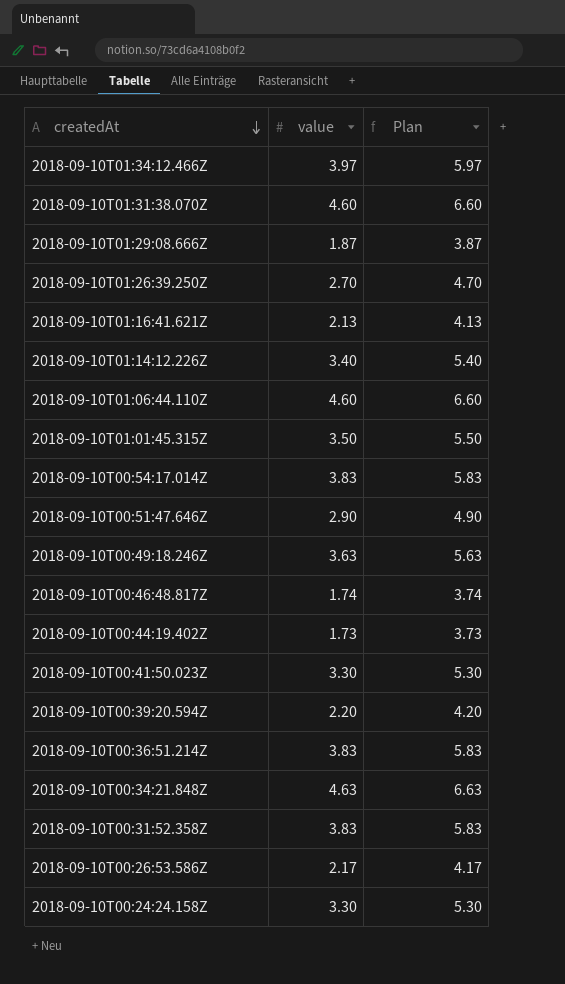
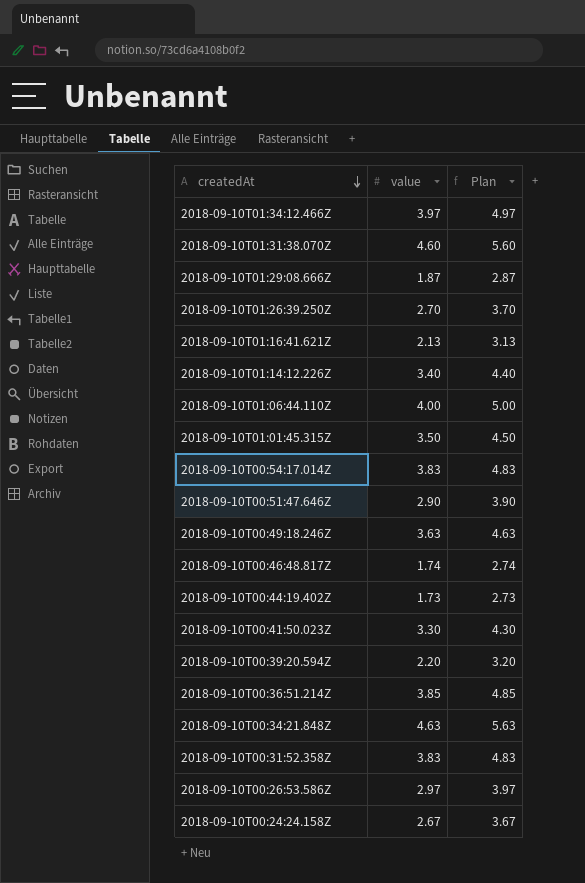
column Plan | formula: [value] + 2 -> [value] + 1
2018-09-10T01:06:44.110Z | value: 4.60 -> 4.00
2018-09-10T00:36:51.214Z | value: 3.83 -> 3.85
2018-09-10T00:26:53.586Z | value: 2.17 -> 2.97
2018-09-10T00:24:24.158Z | value: 3.30 -> 2.67

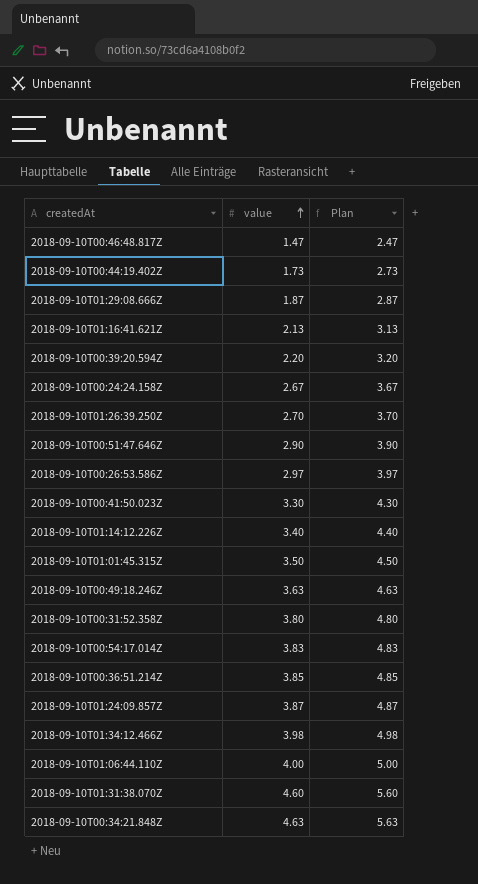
row order: createdAt descending -> value ascending
2018-09-10T00:46:48.817Z | value: 1.74 -> 1.47
2018-09-10T00:46:48.817Z | Plan: 2.74 -> 2.47
2018-09-10T00:31:52.358Z | value: 3.83 -> 3.80
2018-09-10T00:31:52.358Z | Plan: 4.83 -> 4.80
row 2018-09-10T01:24:09.857Z: none -> 3.87 | 4.87
2018-09-10T01:34:12.466Z | value: 3.97 -> 3.98
2018-09-10T01:34:12.466Z | Plan: 4.97 -> 4.98

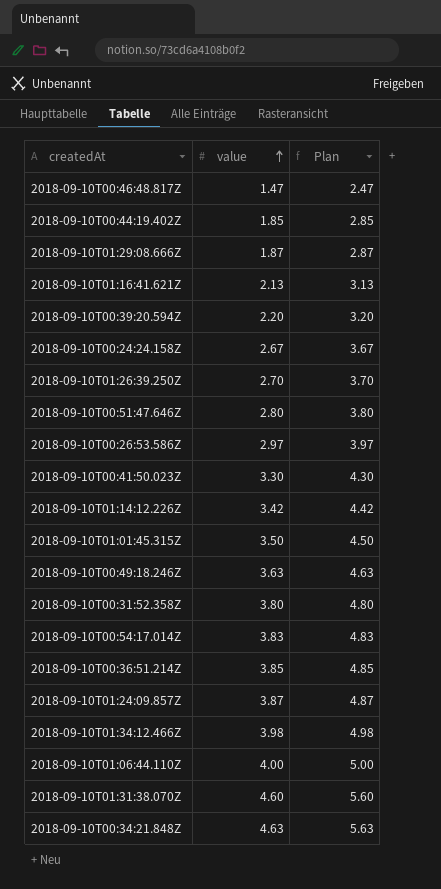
2018-09-10T00:44:19.402Z | value: 1.73 -> 1.85
2018-09-10T00:44:19.402Z | Plan: 2.73 -> 2.85
2018-09-10T00:51:47.646Z | value: 2.90 -> 2.80
2018-09-10T00:51:47.646Z | Plan: 3.90 -> 3.80
2018-09-10T01:14:12.226Z | value: 3.40 -> 3.42
2018-09-10T01:14:12.226Z | Plan: 4.40 -> 4.42

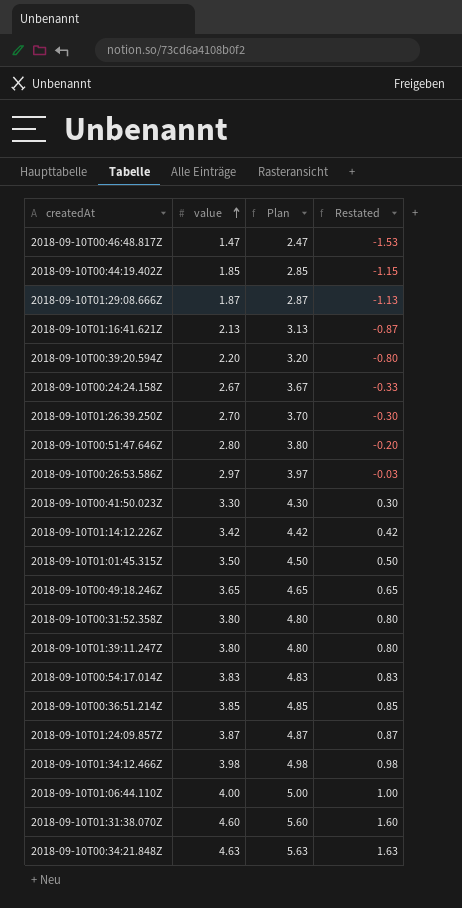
column Restated | formula: none -> [value] - 3
2018-09-10T00:49:18.246Z | value: 3.63 -> 3.65
2018-09-10T00:49:18.246Z | Plan: 4.63 -> 4.65
row 2018-09-10T01:39:11.247Z: none -> 3.80 | 4.80 | 0.80

